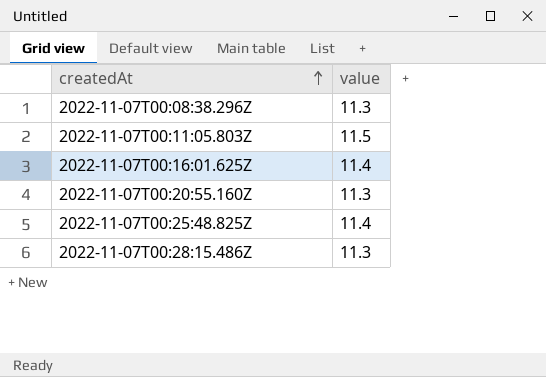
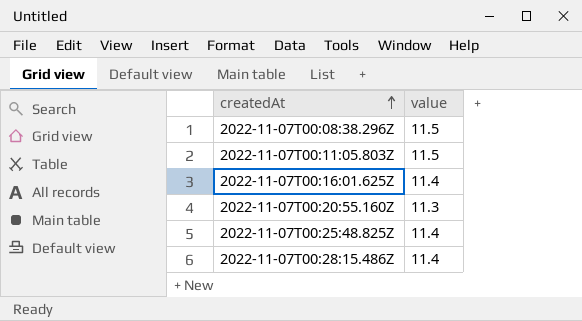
2022-11-07T00:08:38.296Z | value: 11.3 -> 11.5
2022-11-07T00:28:15.486Z | value: 11.3 -> 11.4

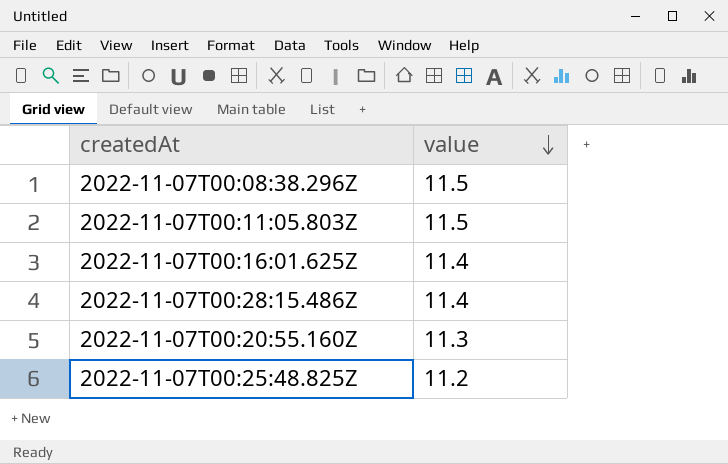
row order: createdAt ascending -> value descending
2022-11-07T00:25:48.825Z | value: 11.4 -> 11.2

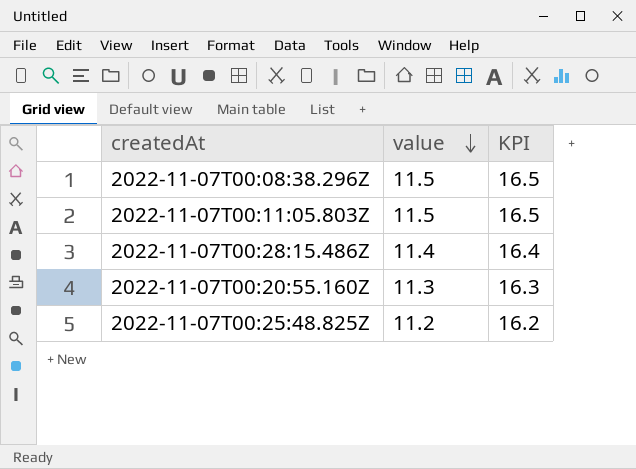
column KPI | formula: none -> [value] + 5
row 2022-11-07T00:16:01.625Z: 11.4 -> none

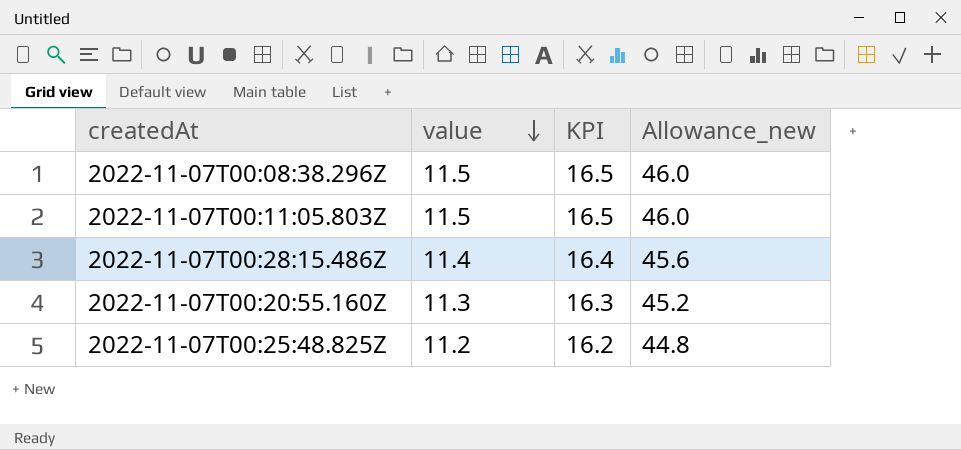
column Allowance_new | formula: none -> [value] * 4

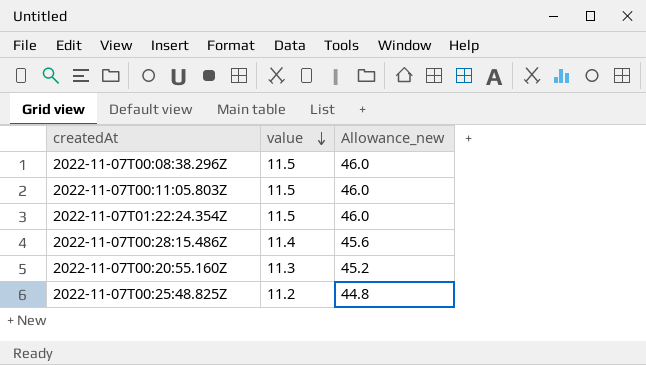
column KPI | formula: [value] + 5 -> none
row 2022-11-07T01:22:24.354Z: none -> 11.5 | 46.0

